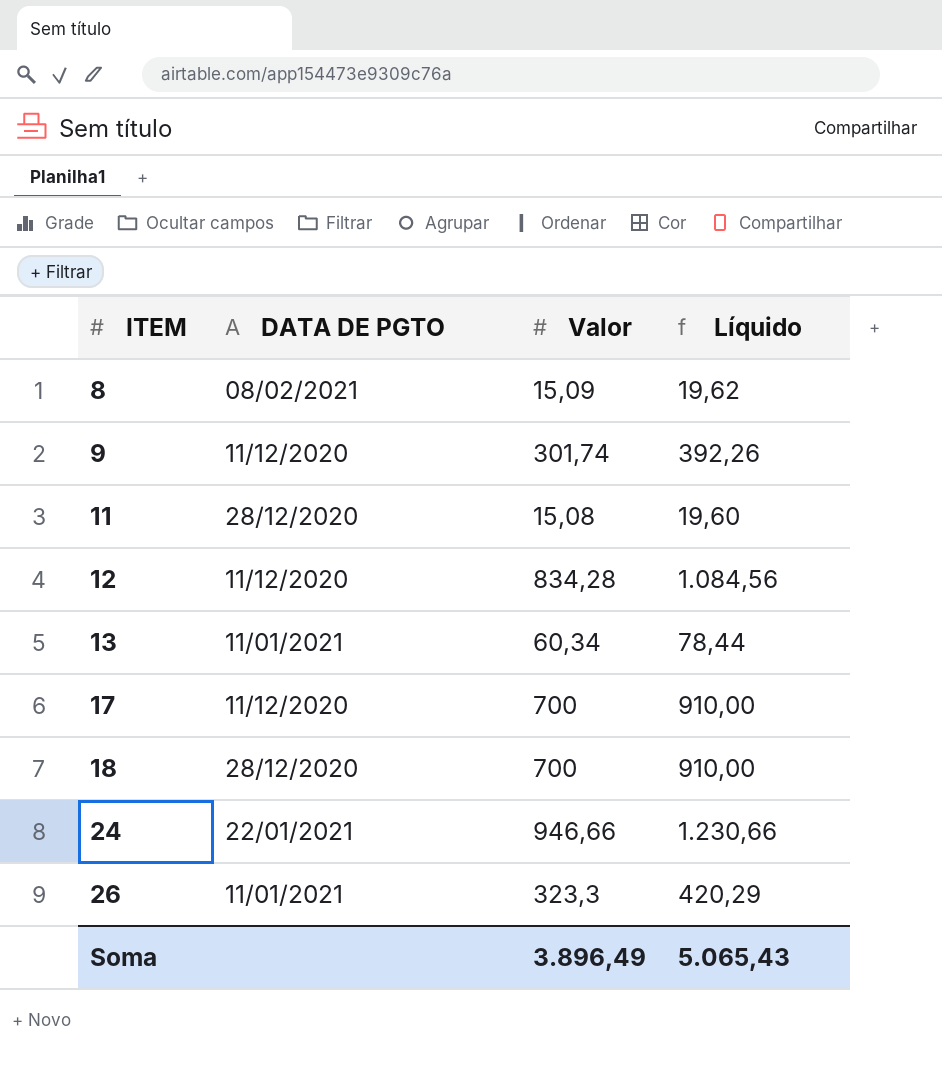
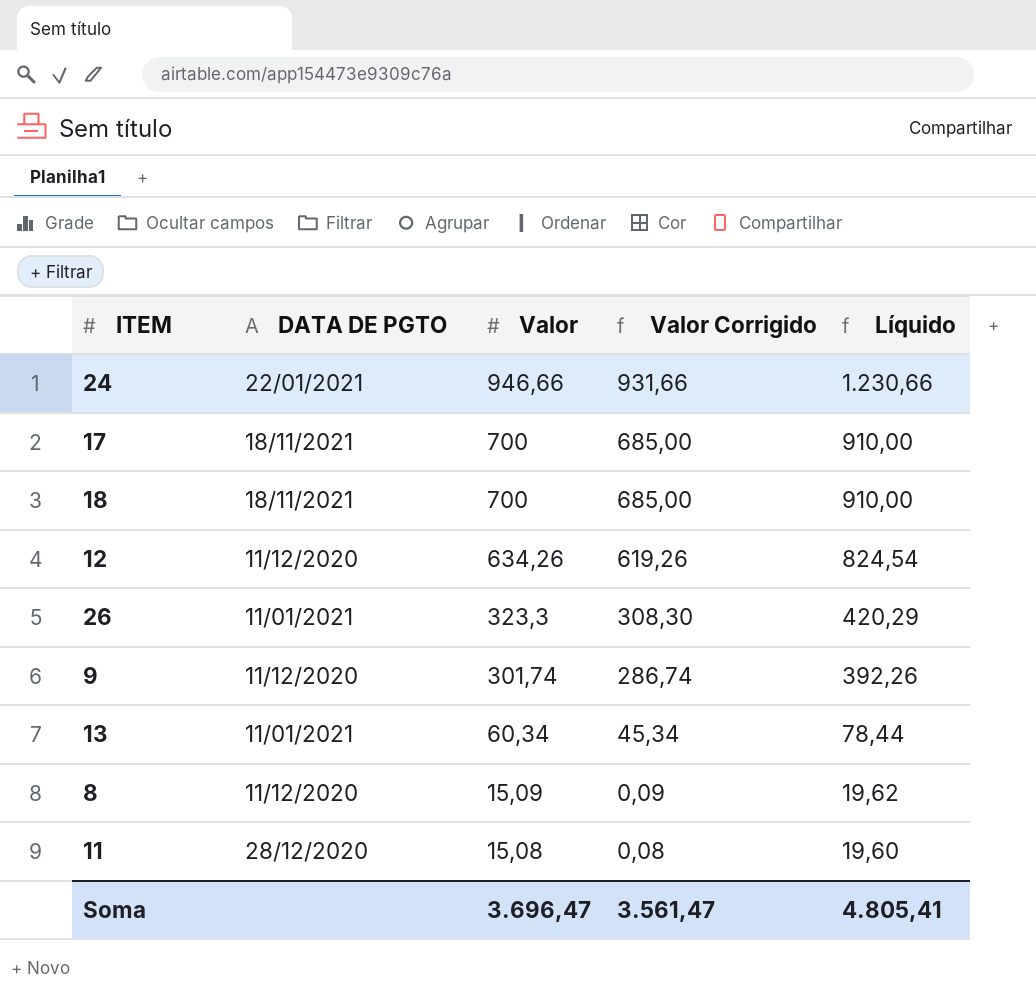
row order: ITEM ascending -> Valor descending
column Valor Corrigido | formula: none -> [Valor] - 15
17 | DATA DE PGTO: 11/12/2020 -> 18/11/2021
18 | DATA DE PGTO: 28/12/2020 -> 18/11/2021
12 | Valor: 834,28 -> 634,26
12 | Líquido: 1.084,56 -> 824,54
8 | DATA DE PGTO: 08/02/2021 -> 11/12/2020
Soma | Valor: 3.896,49 -> 3.696,47
Soma | Líquido: 5.065,43 -> 4.805,41

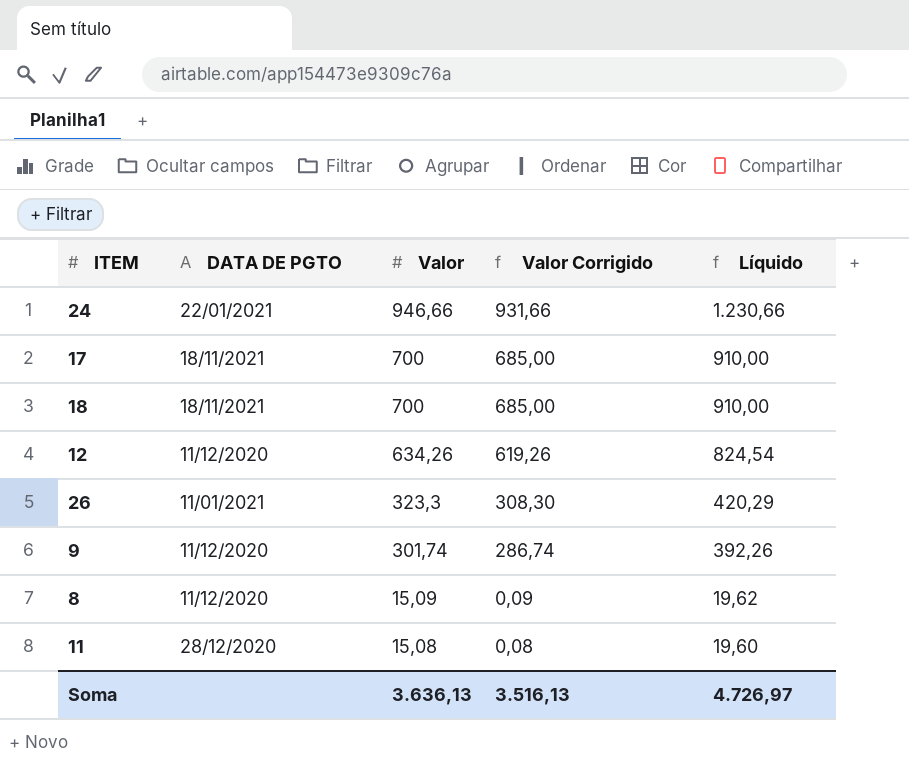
row 13: 11/01/2021 | 60,34 | 45,34 | 78,44 -> none
Soma | Valor: 3.696,47 -> 3.636,13
Soma | Valor Corrigido: 3.561,47 -> 3.516,13
Soma | Líquido: 4.805,41 -> 4.726,97

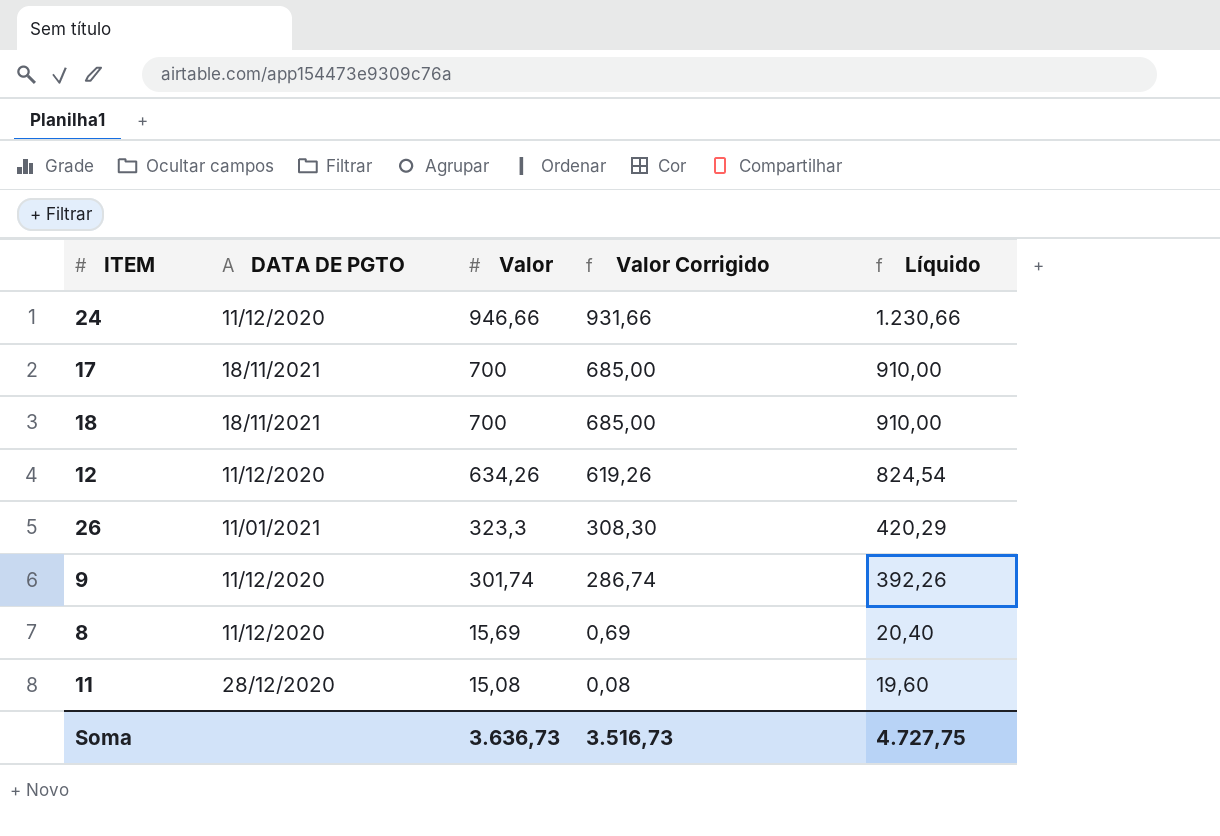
24 | DATA DE PGTO: 22/01/2021 -> 11/12/2020
8 | Valor: 15,09 -> 15,69
8 | Valor Corrigido: 0,09 -> 0,69
8 | Líquido: 19,62 -> 20,40
Soma | Valor: 3.636,13 -> 3.636,73
Soma | Valor Corrigido: 3.516,13 -> 3.516,73
Soma | Líquido: 4.726,97 -> 4.727,75

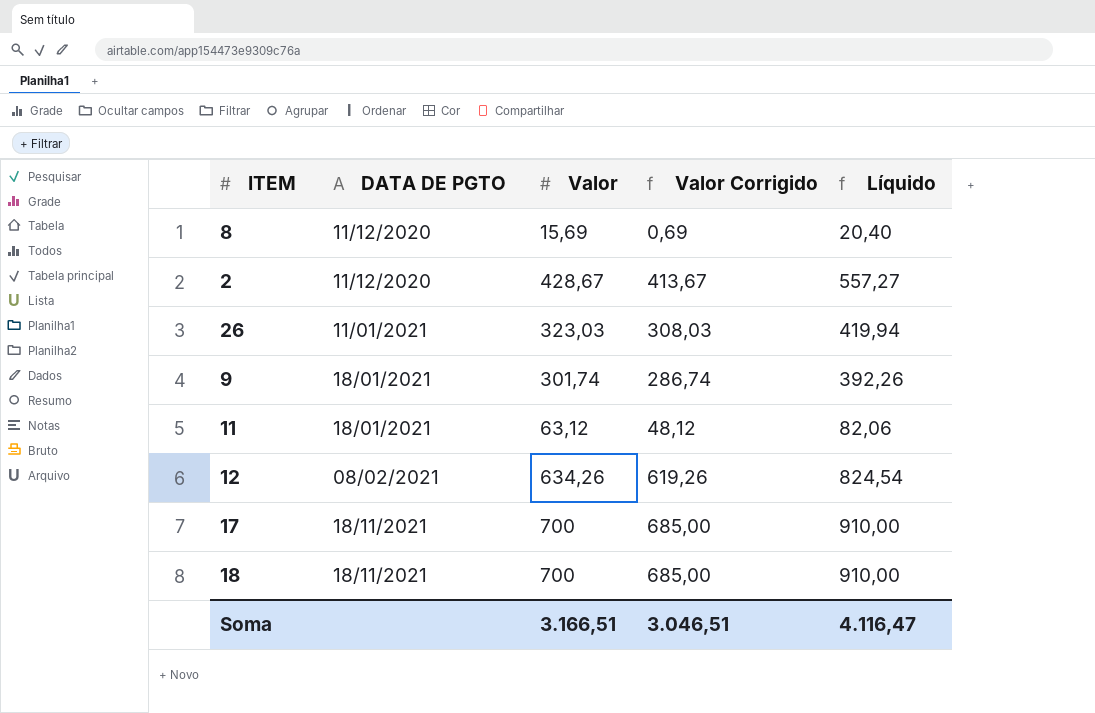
row order: Valor descending -> DATA DE PGTO ascending
row 24: 11/12/2020 | 946,66 | 931,66 | 1.230,66 -> none
row 2: none -> 11/12/2020 | 428,67 | 413,67 | 557,27
26 | Valor: 323,3 -> 323,03
26 | Valor Corrigido: 308,30 -> 308,03
26 | Líquido: 420,29 -> 419,94
9 | DATA DE PGTO: 11/12/2020 -> 18/01/2021
11 | DATA DE PGTO: 28/12/2020 -> 18/01/2021
11 | Valor: 15,08 -> 63,12
11 | Valor Corrigido: 0,08 -> 48,12
11 | Líquido: 19,60 -> 82,06
12 | DATA DE PGTO: 11/12/2020 -> 08/02/2021
Soma | Valor: 3.636,73 -> 3.166,51
Soma | Valor Corrigido: 3.516,73 -> 3.046,51
Soma | Líquido: 4.727,75 -> 4.116,47

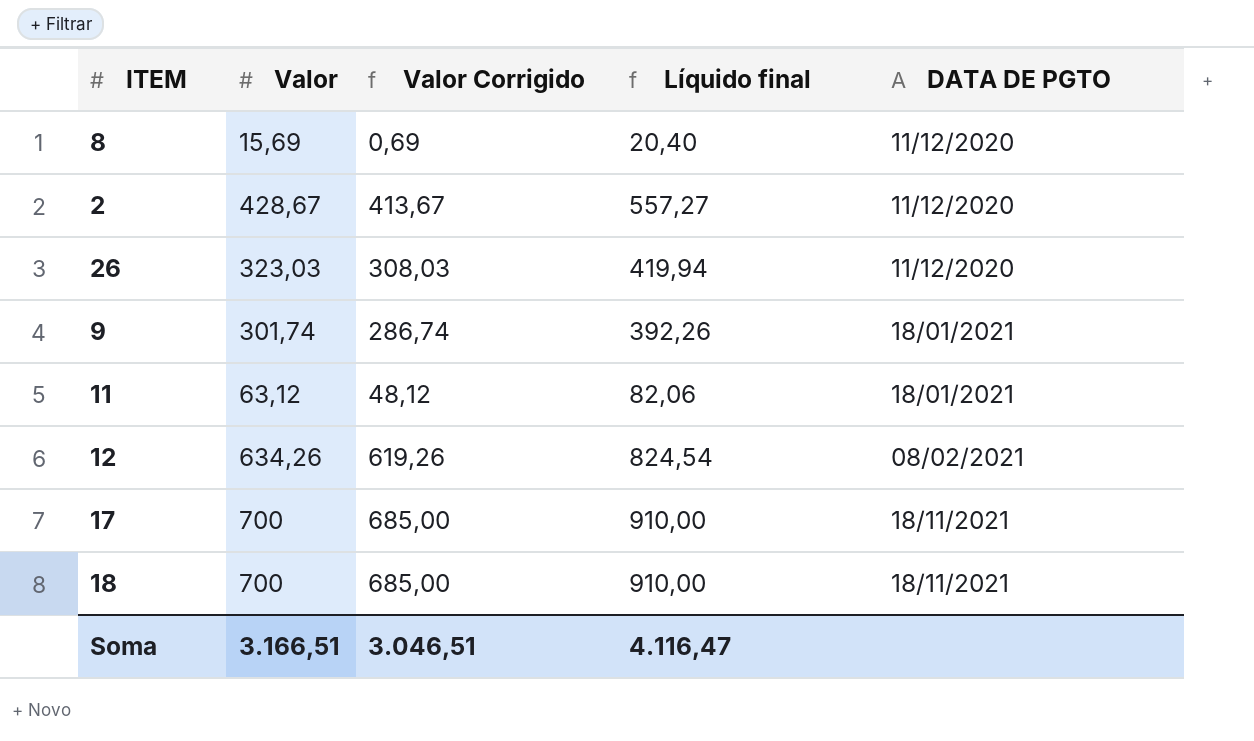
column name: Líquido -> Líquido final
column DATA DE PGTO | position: 2 -> 5
26 | DATA DE PGTO: 11/01/2021 -> 11/12/2020

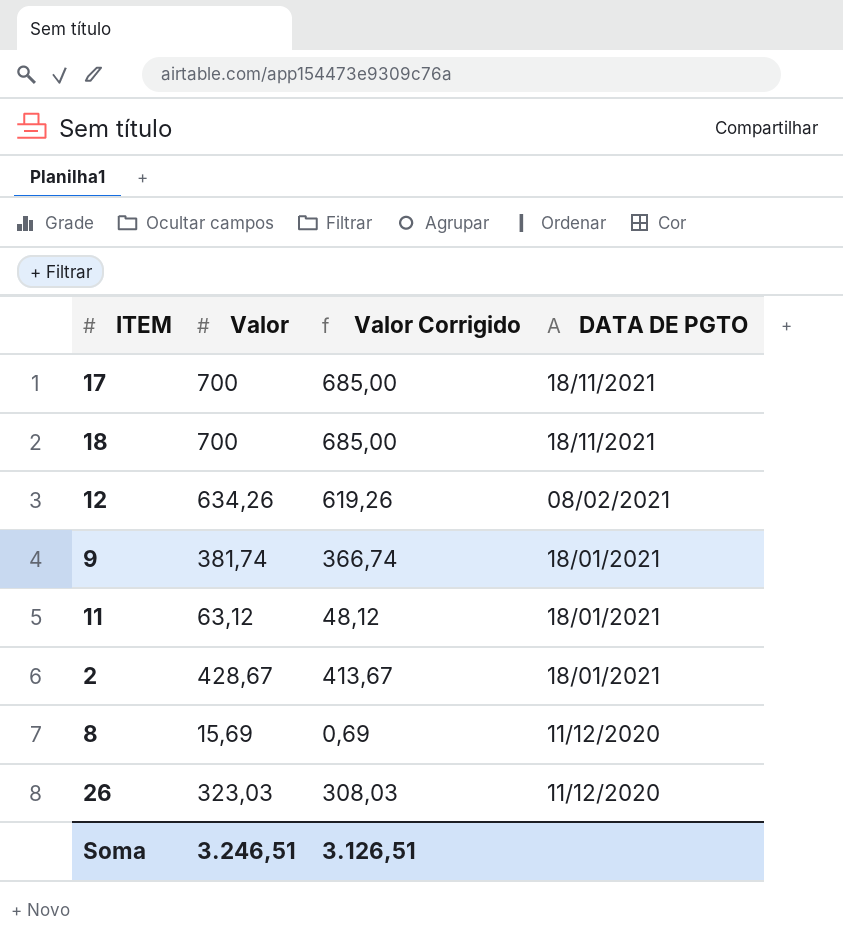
row order: DATA DE PGTO ascending -> DATA DE PGTO descending
column Líquido final | formula: [Valor] * 1,3 -> none
9 | Valor: 301,74 -> 381,74
9 | Valor Corrigido: 286,74 -> 366,74
2 | DATA DE PGTO: 11/12/2020 -> 18/01/2021
Soma | Valor: 3.166,51 -> 3.246,51
Soma | Valor Corrigido: 3.046,51 -> 3.126,51

